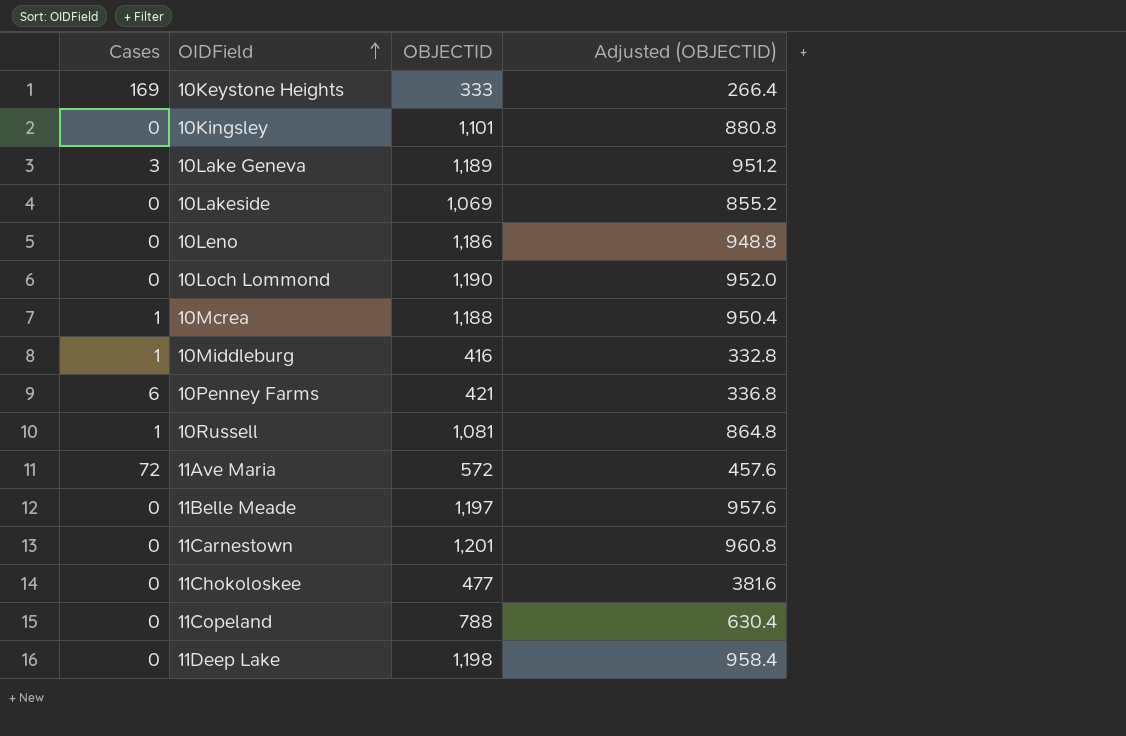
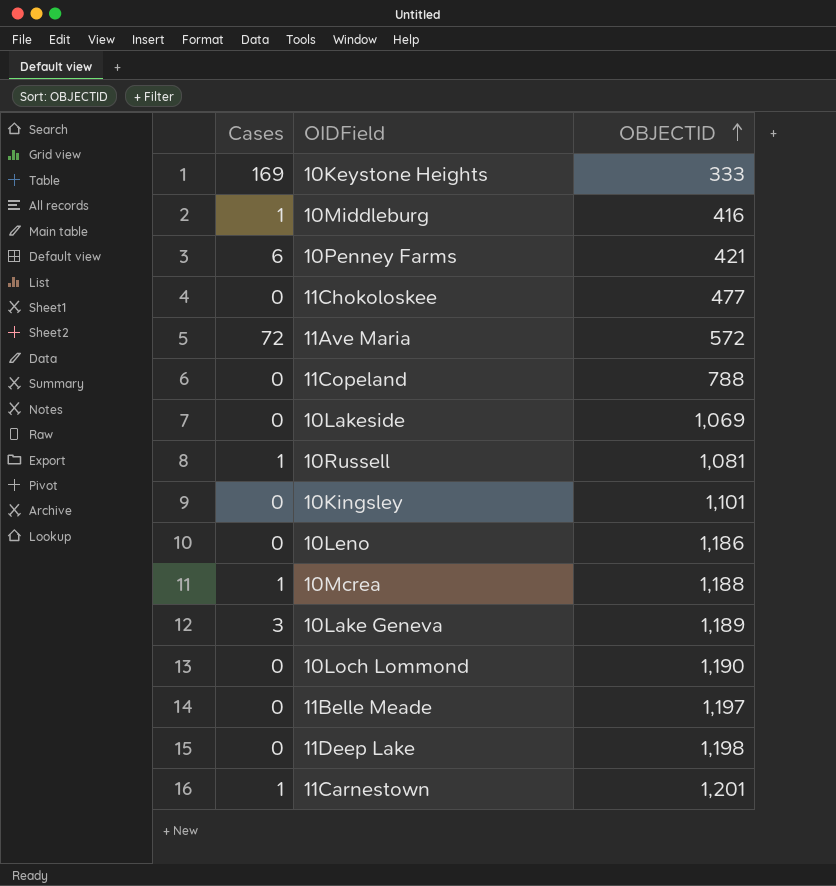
row order: OIDField ascending -> OBJECTID ascending
column Adjusted (OBJECTID) | formula: [OBJECTID] * 0.8 -> none
11Carnestown | Cases: 0 -> 1

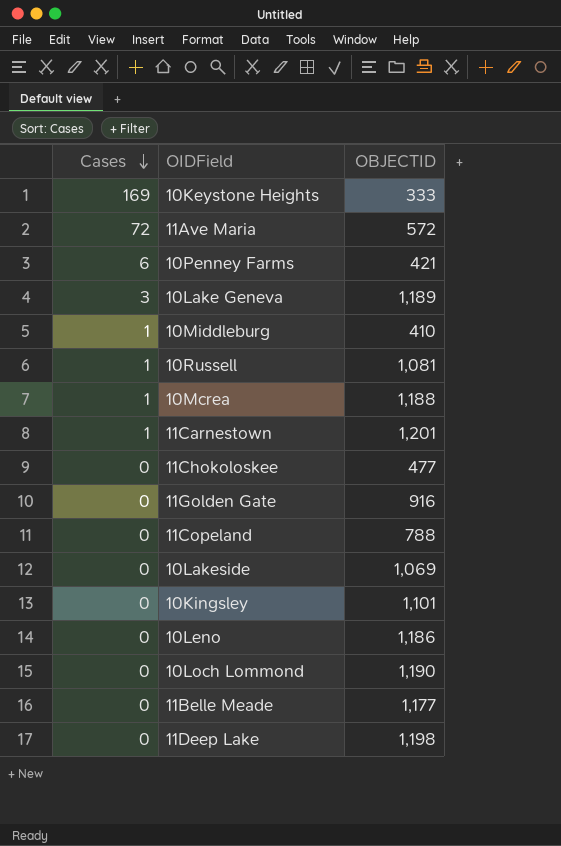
row order: OBJECTID ascending -> Cases descending
10Middleburg | OBJECTID: 416 -> 410
row 11Golden Gate: none -> 0 | 916
11Belle Meade | OBJECTID: 1,197 -> 1,177

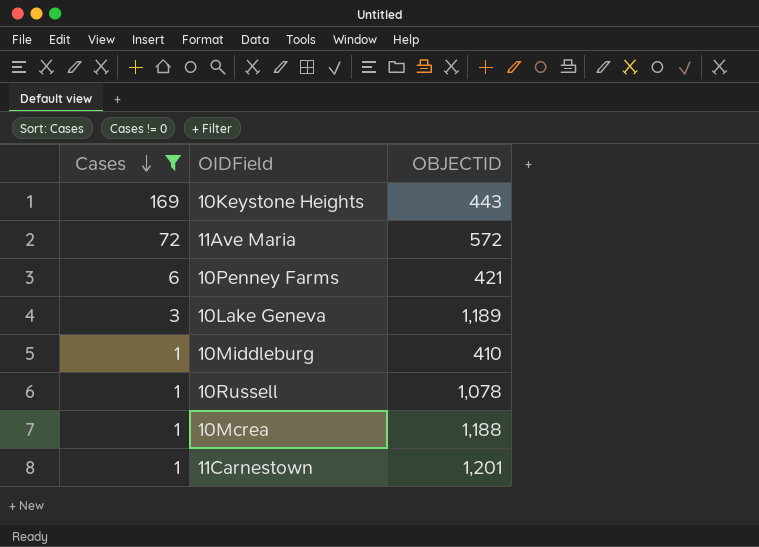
filter: none -> Cases != 0
10Keystone Heights | OBJECTID: 333 -> 443
10Russell | OBJECTID: 1,081 -> 1,078

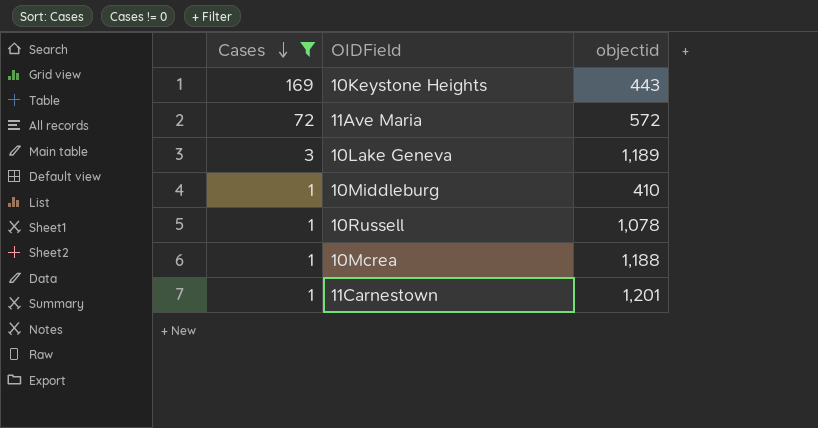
column name: OBJECTID -> objectid
row 10Penney Farms: 6 | 421 -> none

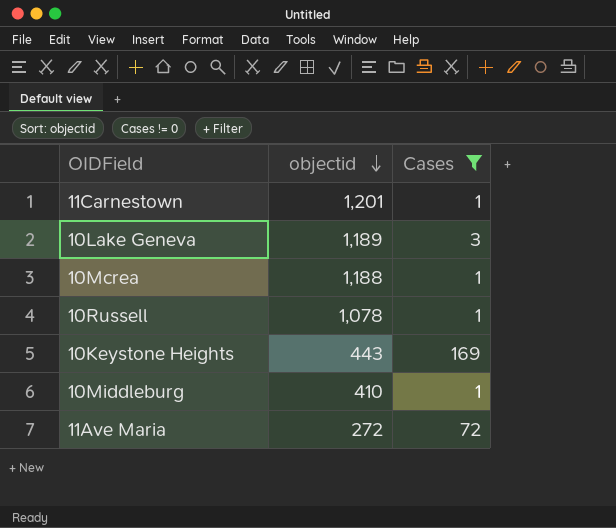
row order: Cases descending -> objectid descending
column Cases | position: 1 -> 3
11Ave Maria | objectid: 572 -> 272

